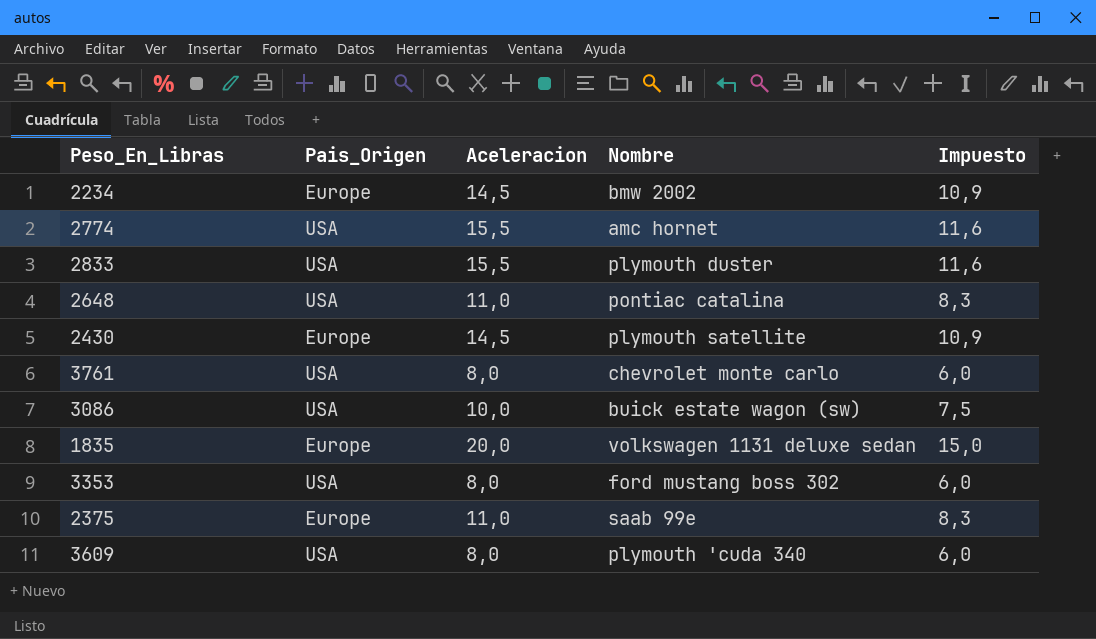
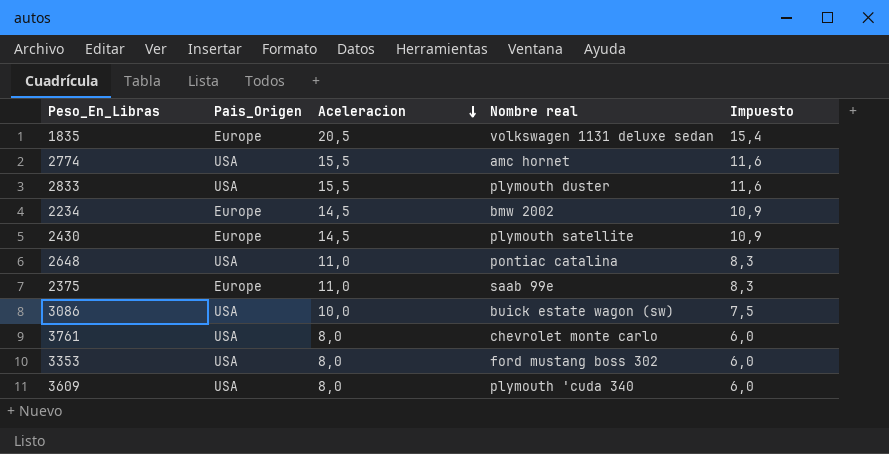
row order: none -> Aceleracion descending
column name: Nombre -> Nombre real
1835 | Aceleracion: 20,0 -> 20,5
1835 | Impuesto: 15,0 -> 15,4

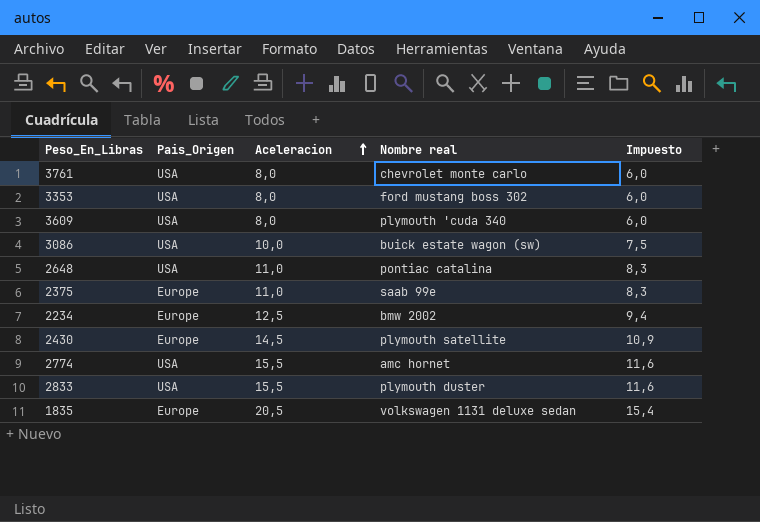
row order: Aceleracion descending -> Aceleracion ascending
2234 | Aceleracion: 14,5 -> 12,5
2234 | Impuesto: 10,9 -> 9,4

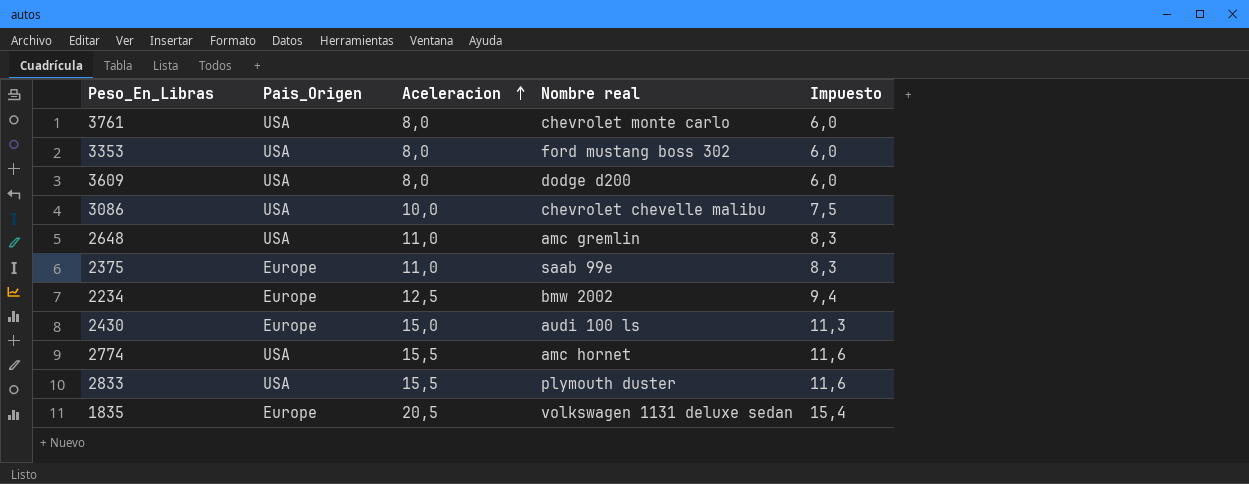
3609 | Nombre real: plymouth 'cuda 340 -> dodge d200
3086 | Nombre real: buick estate wagon (sw) -> chevrolet chevelle malibu
2648 | Nombre real: pontiac catalina -> amc gremlin
2430 | Aceleracion: 14,5 -> 15,0
2430 | Nombre real: plymouth satellite -> audi 100 ls
2430 | Impuesto: 10,9 -> 11,3

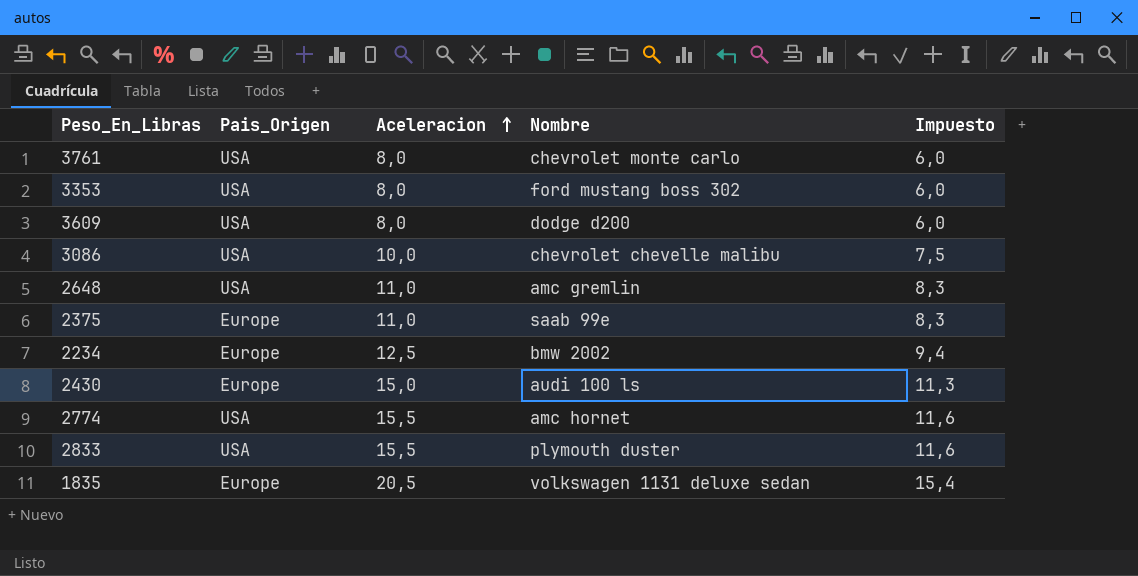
column name: Nombre real -> Nombre

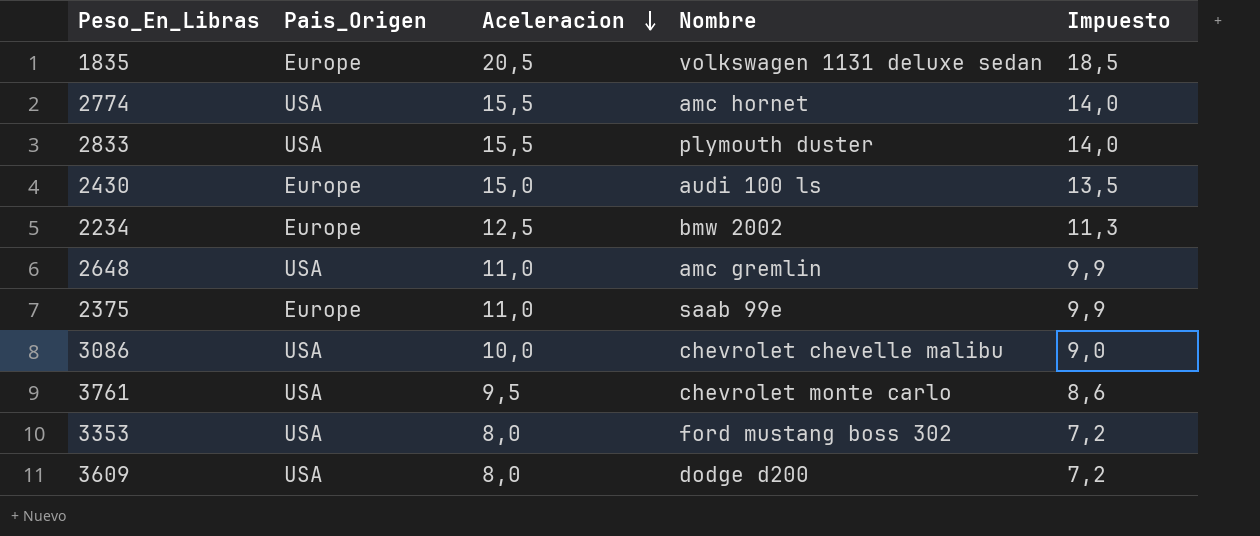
row order: Aceleracion ascending -> Aceleracion descending
column Impuesto | formula: [Aceleracion] * 0,75 -> [Aceleracion] * 0,9
3761 | Aceleracion: 8,0 -> 9,5

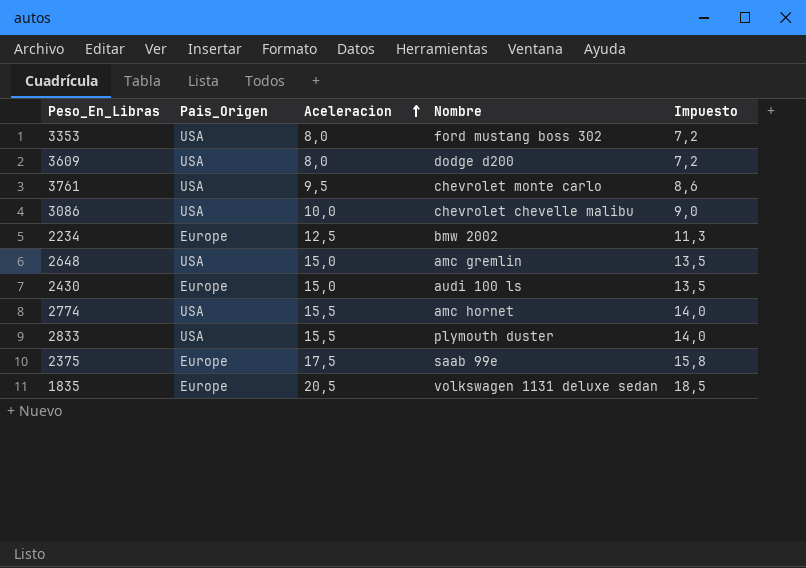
row order: Aceleracion descending -> Aceleracion ascending
2648 | Aceleracion: 11,0 -> 15,0
2648 | Impuesto: 9,9 -> 13,5
2375 | Aceleracion: 11,0 -> 17,5
2375 | Impuesto: 9,9 -> 15,8

